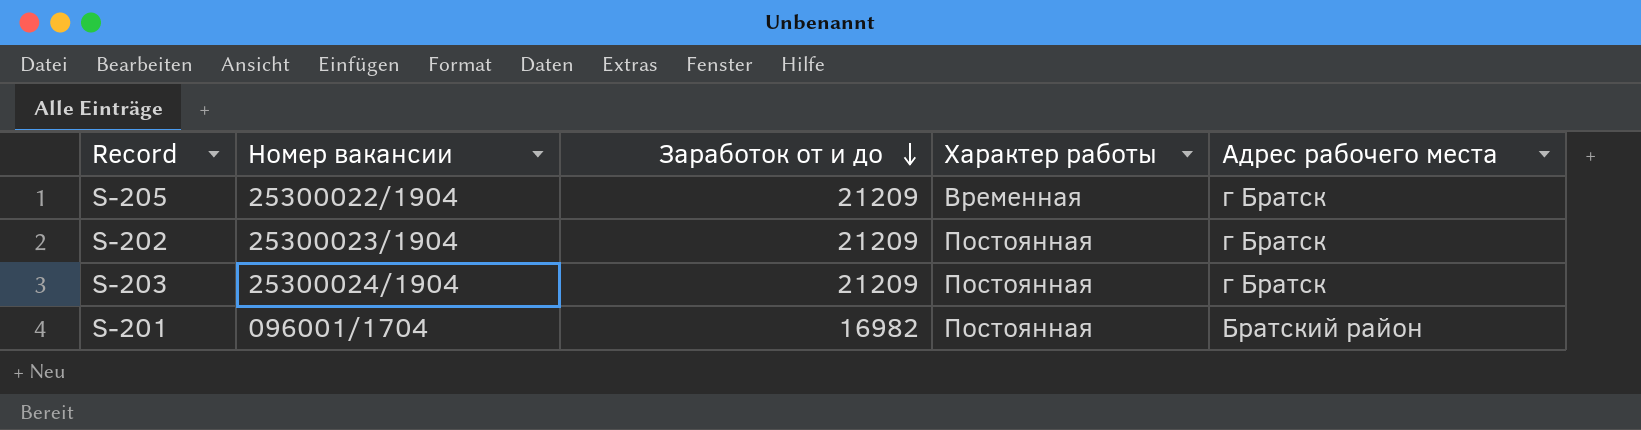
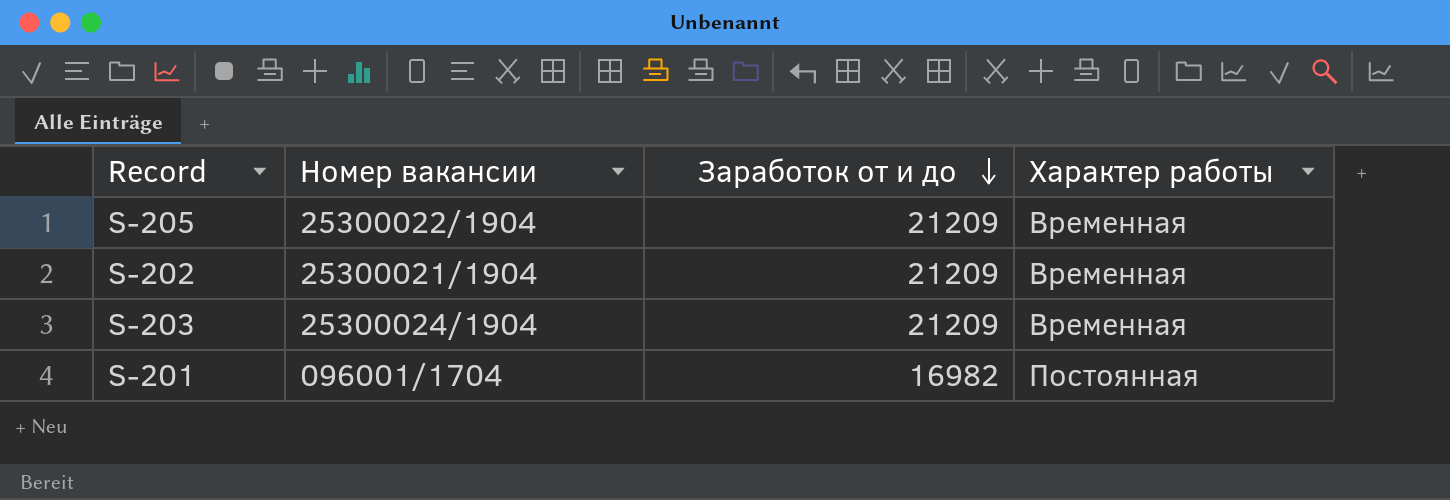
column Адрес рабочего места | position: 5 -> none
S-202 | Номер вакансии: 25300023/1904 -> 25300021/1904
S-202 | Характер работы: Постоянная -> Временная
S-203 | Характер работы: Постоянная -> Временная

